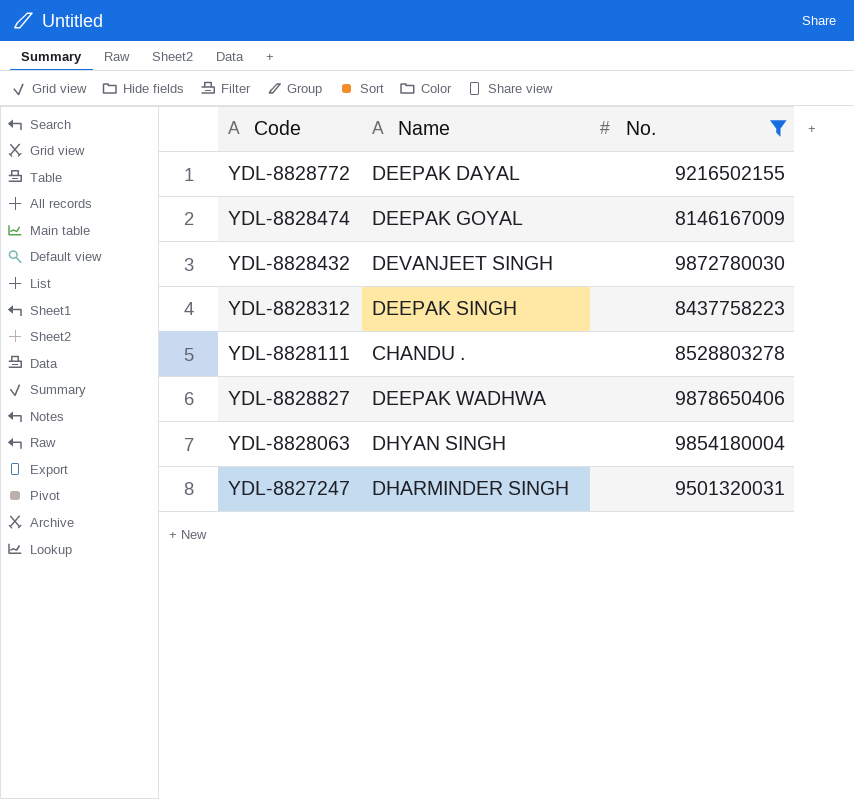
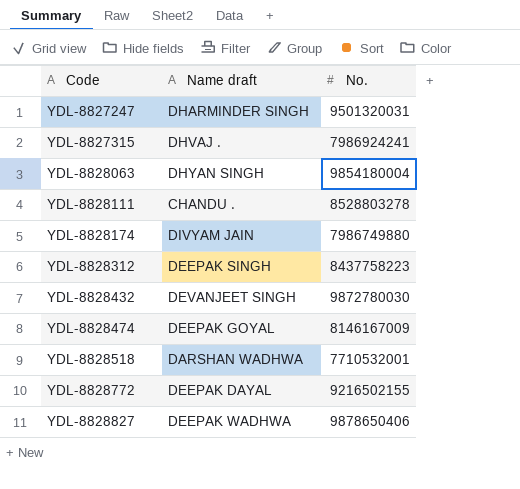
filter: No. >= 8146167009 -> none
row order: none -> Code ascending
column name: Name -> Name draft

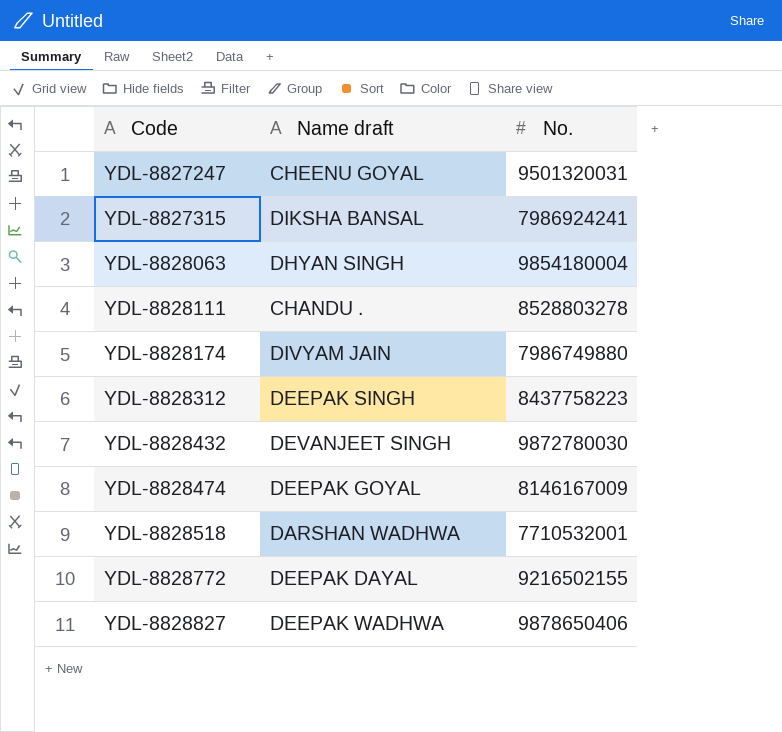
YDL-8827247 | Name draft: DHARMINDER SINGH -> CHEENU GOYAL
YDL-8827315 | Name draft: DHVAJ . -> DIKSHA BANSAL

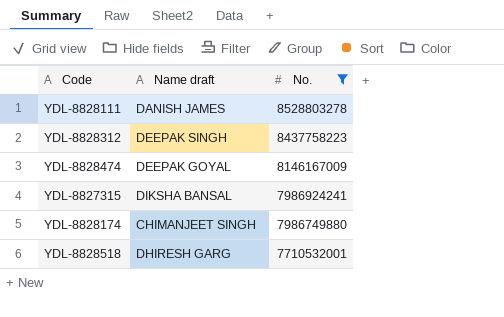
filter: none -> No. <= 8528803278
row order: Code ascending -> No. descending
YDL-8828111 | Name draft: CHANDU . -> DANISH JAMES
YDL-8828174 | Name draft: DIVYAM JAIN -> CHIMANJEET SINGH
YDL-8828518 | Name draft: DARSHAN WADHWA -> DHIRESH GARG

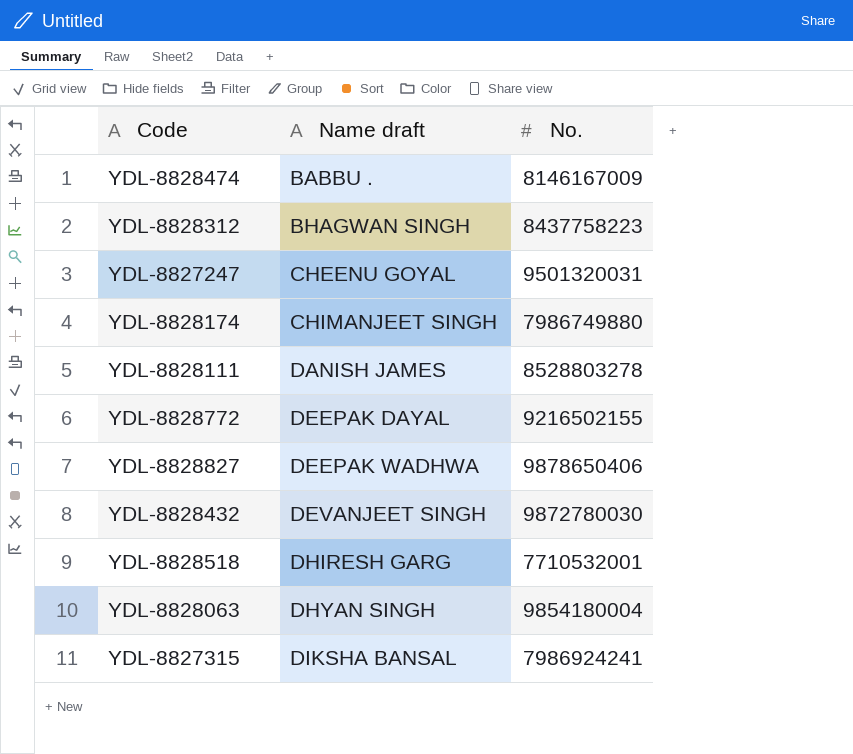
filter: No. <= 8528803278 -> none
row order: No. descending -> Name draft ascending
YDL-8828474 | Name draft: DEEPAK GOYAL -> BABBU .
YDL-8828312 | Name draft: DEEPAK SINGH -> BHAGWAN SINGH

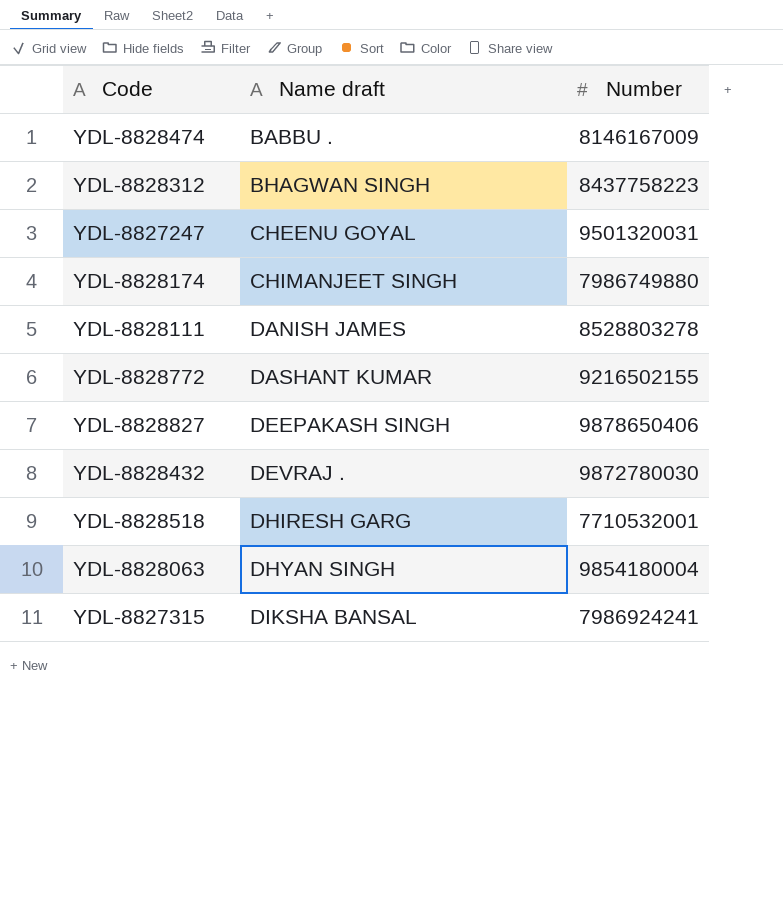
column name: No. -> Number
YDL-8828772 | Name draft: DEEPAK DAYAL -> DASHANT KUMAR
YDL-8828827 | Name draft: DEEPAK WADHWA -> DEEPAKASH SINGH
YDL-8828432 | Name draft: DEVANJEET SINGH -> DEVRAJ .

